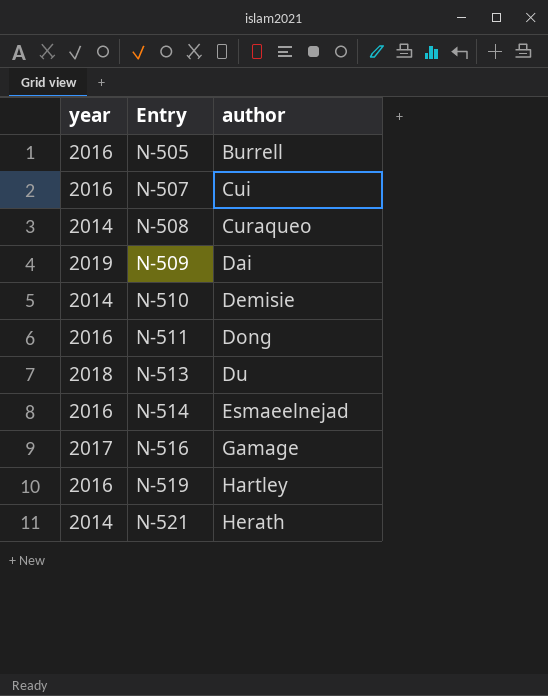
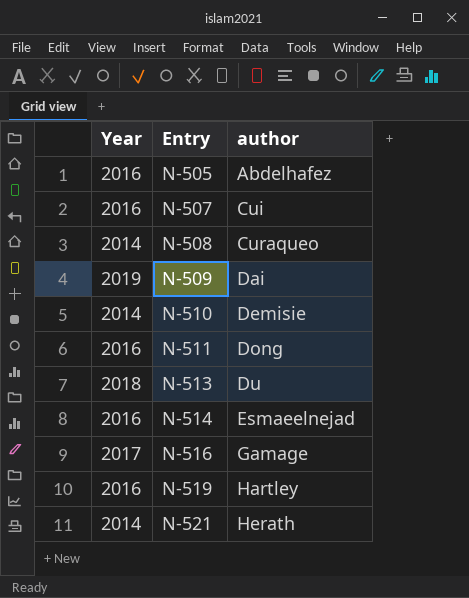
column name: year -> Year
N-505 | author: Burrell -> Abdelhafez

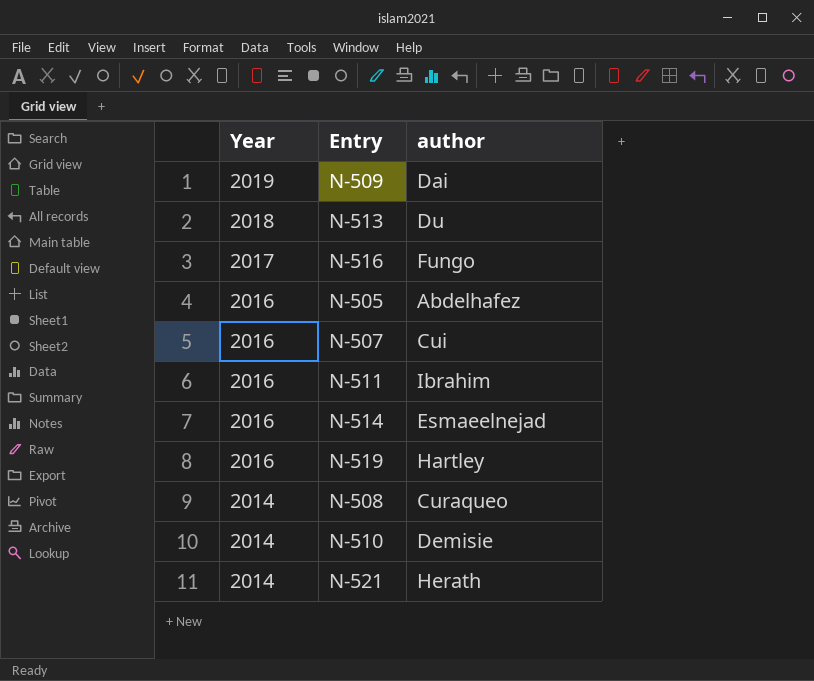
row order: Entry ascending -> Year descending
N-516 | author: Gamage -> Fungo
N-511 | author: Dong -> Ibrahim

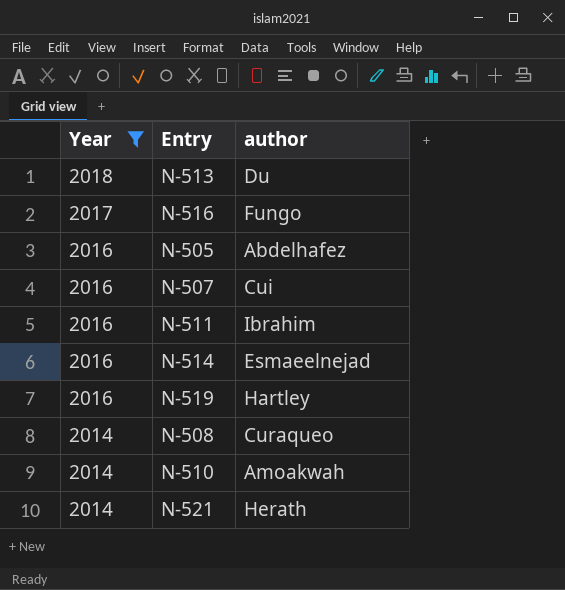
filter: none -> Year != 2019
N-510 | author: Demisie -> Amoakwah

